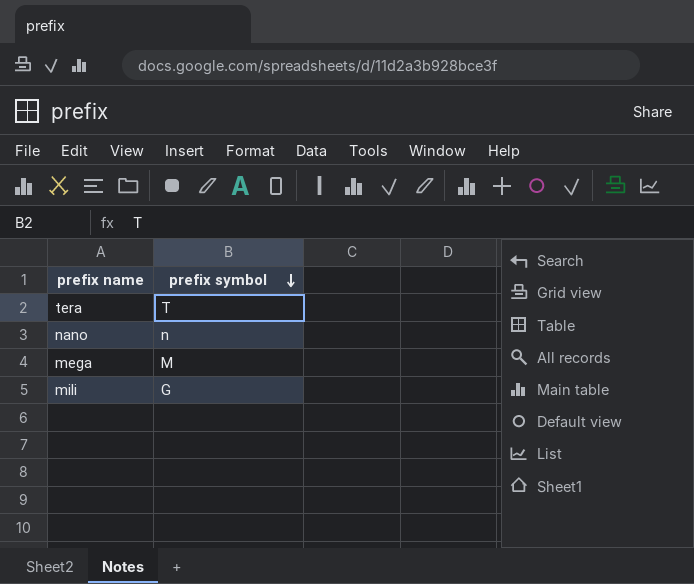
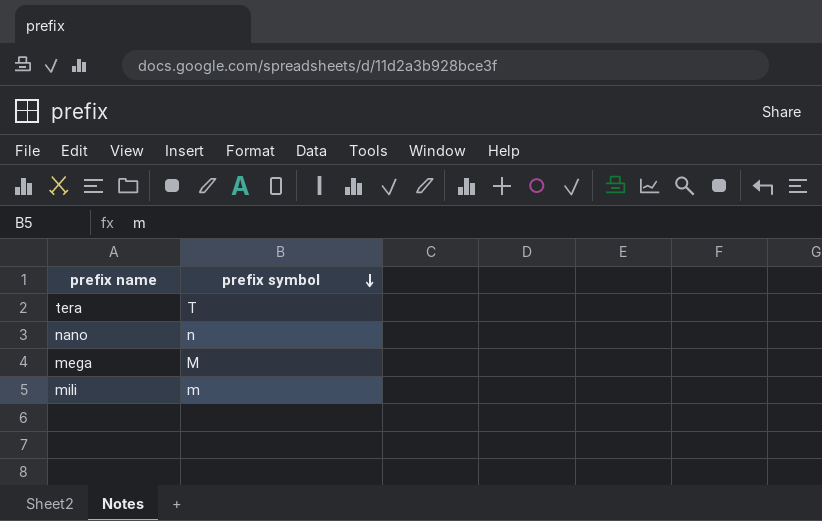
mili | prefix symbol: G -> m

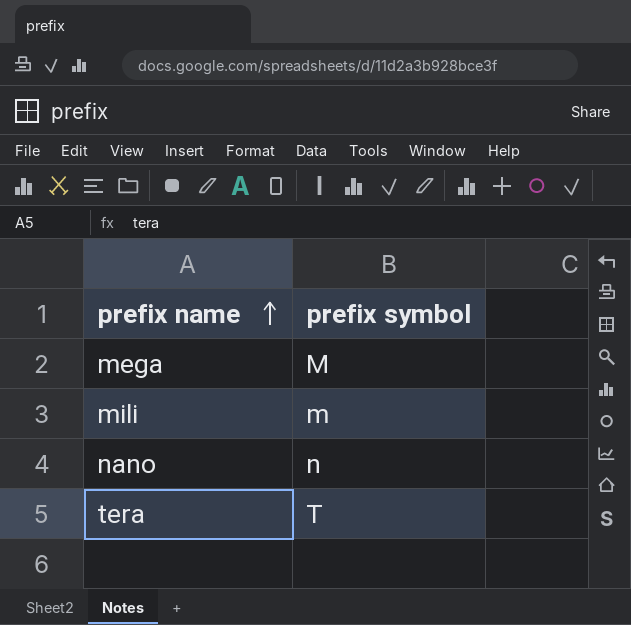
row order: prefix symbol descending -> prefix name ascending

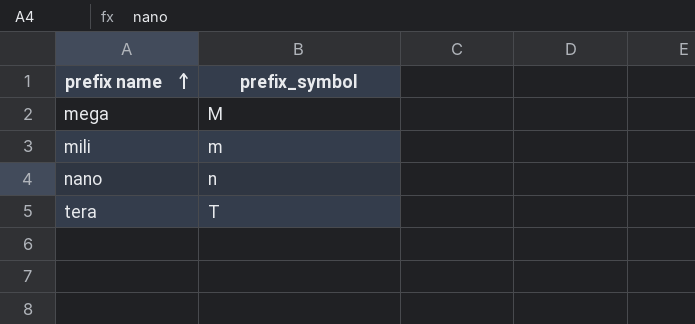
column name: prefix symbol -> prefix_symbol

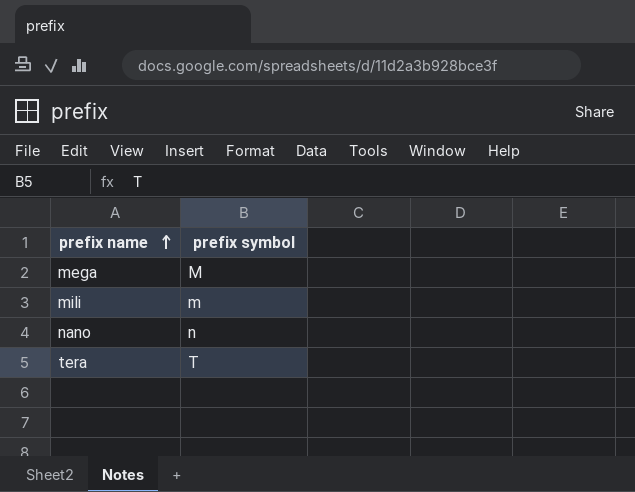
column name: prefix_symbol -> prefix symbol

